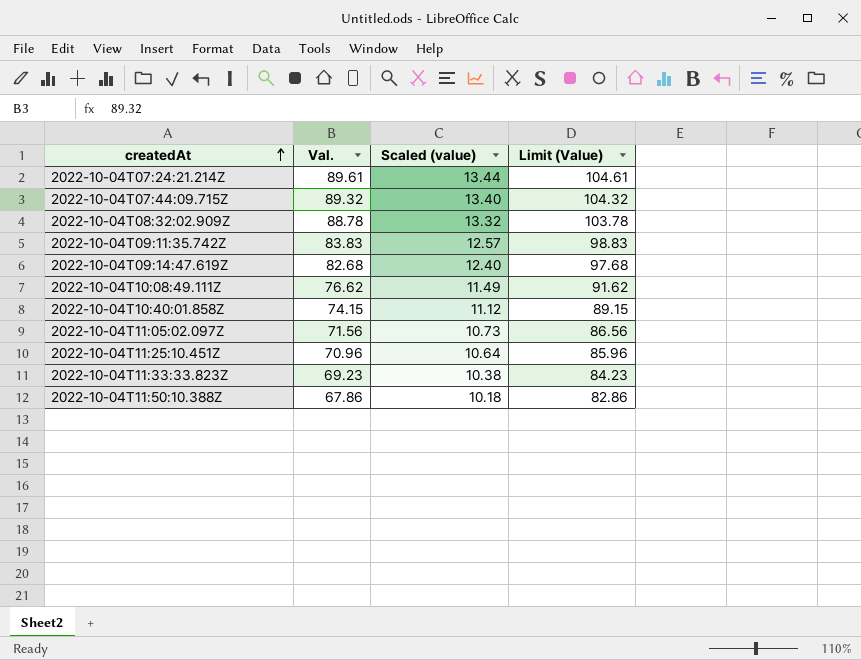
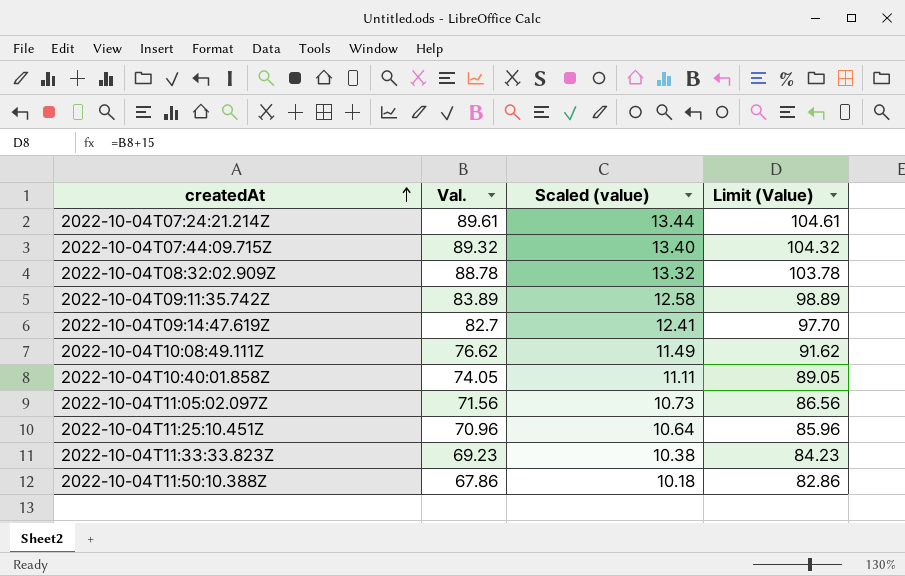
2022-10-04T09:11:35.742Z | Val.: 83.83 -> 83.89
2022-10-04T09:11:35.742Z | Scaled (value): 12.57 -> 12.58
2022-10-04T09:11:35.742Z | Limit (Value): 98.83 -> 98.89
2022-10-04T09:14:47.619Z | Val.: 82.68 -> 82.7
2022-10-04T09:14:47.619Z | Scaled (value): 12.40 -> 12.41
2022-10-04T09:14:47.619Z | Limit (Value): 97.68 -> 97.70
2022-10-04T10:40:01.858Z | Val.: 74.15 -> 74.05
2022-10-04T10:40:01.858Z | Scaled (value): 11.12 -> 11.11
2022-10-04T10:40:01.858Z | Limit (Value): 89.15 -> 89.05

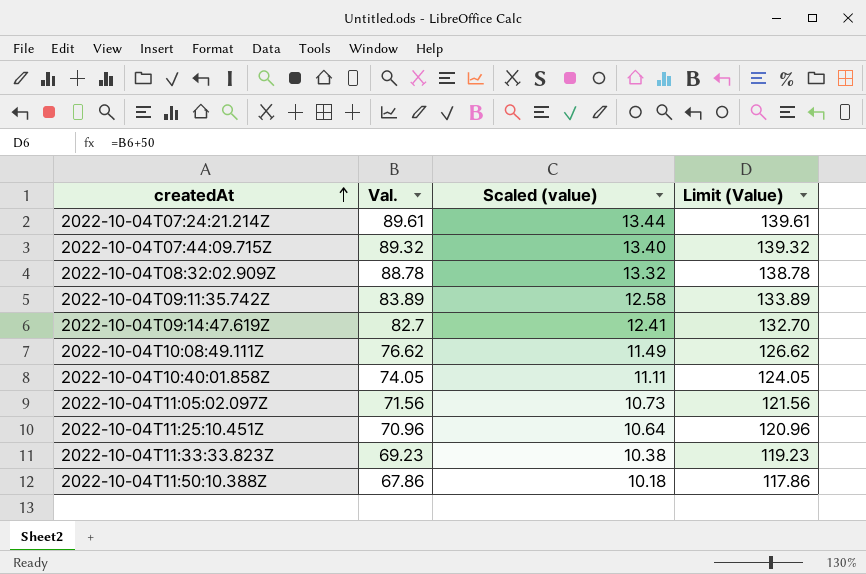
column Limit (Value) | formula: [Val.] + 15 -> [Val.] + 50

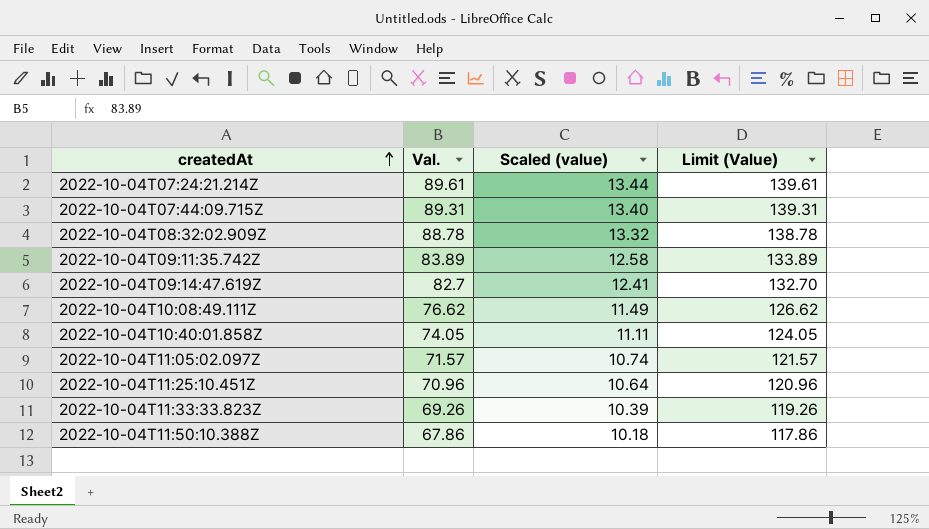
2022-10-04T07:44:09.715Z | Val.: 89.32 -> 89.31
2022-10-04T07:44:09.715Z | Limit (Value): 139.32 -> 139.31
2022-10-04T11:05:02.097Z | Val.: 71.56 -> 71.57
2022-10-04T11:05:02.097Z | Scaled (value): 10.73 -> 10.74
2022-10-04T11:05:02.097Z | Limit (Value): 121.56 -> 121.57
2022-10-04T11:33:33.823Z | Val.: 69.23 -> 69.26
2022-10-04T11:33:33.823Z | Scaled (value): 10.38 -> 10.39
2022-10-04T11:33:33.823Z | Limit (Value): 119.23 -> 119.26

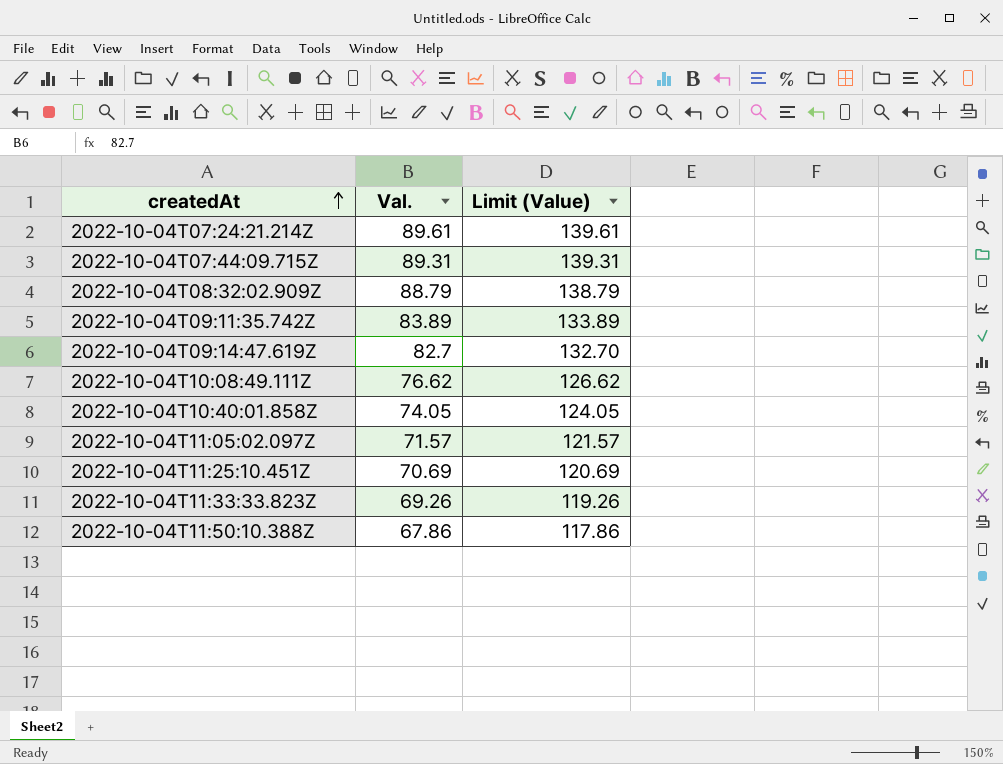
column Scaled (value) | formula: [Val.] * 0.15 -> none
2022-10-04T08:32:02.909Z | Val.: 88.78 -> 88.79
2022-10-04T08:32:02.909Z | Limit (Value): 138.78 -> 138.79
2022-10-04T11:25:10.451Z | Val.: 70.96 -> 70.69
2022-10-04T11:25:10.451Z | Limit (Value): 120.96 -> 120.69

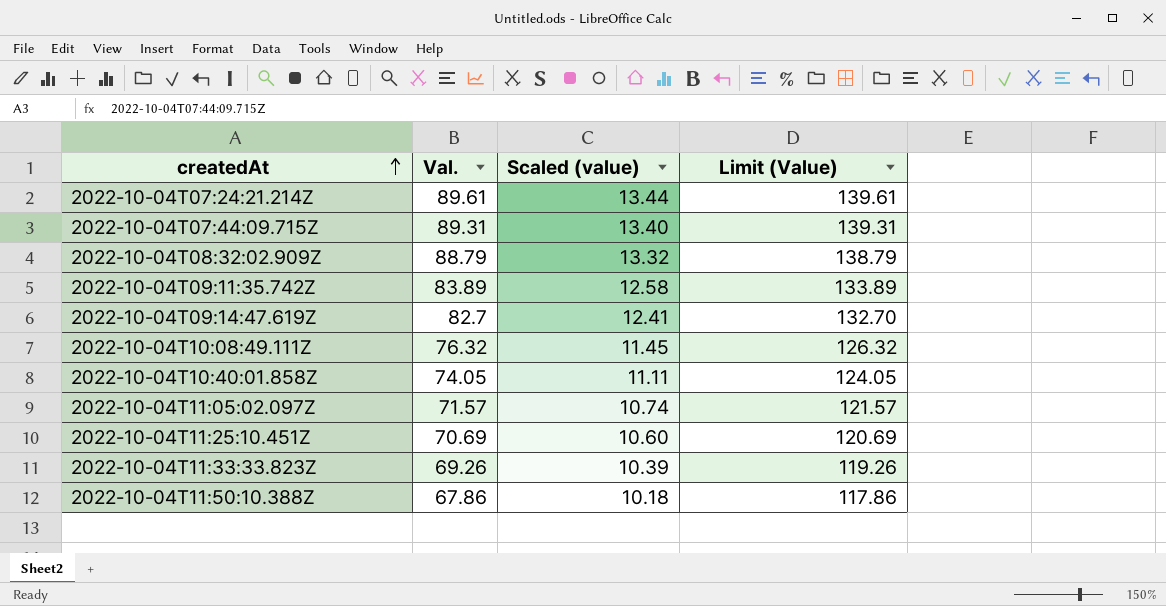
column Scaled (value) | formula: none -> [Val.] * 0.15
2022-10-04T10:08:49.111Z | Val.: 76.62 -> 76.32
2022-10-04T10:08:49.111Z | Limit (Value): 126.62 -> 126.32

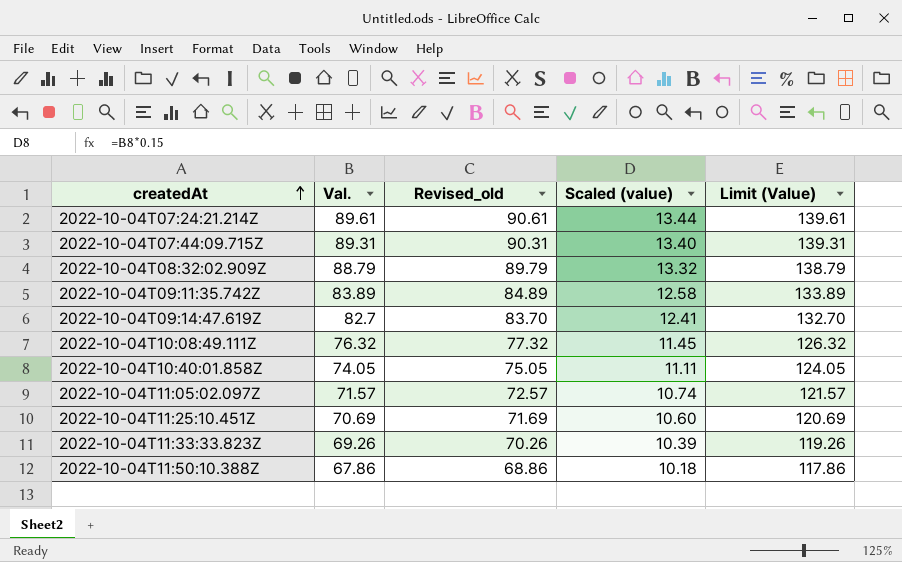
column Revised_old | formula: none -> [Val.] + 1

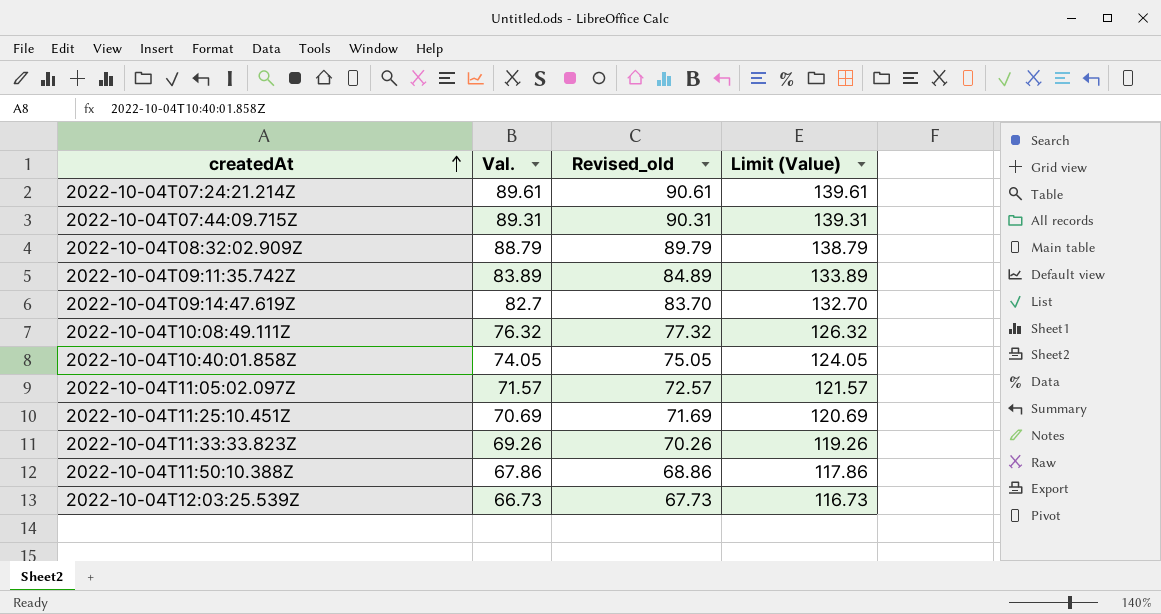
column Scaled (value) | formula: [Val.] * 0.15 -> none
row 2022-10-04T12:03:25.539Z: none -> 66.73 | 67.73 | 116.73

